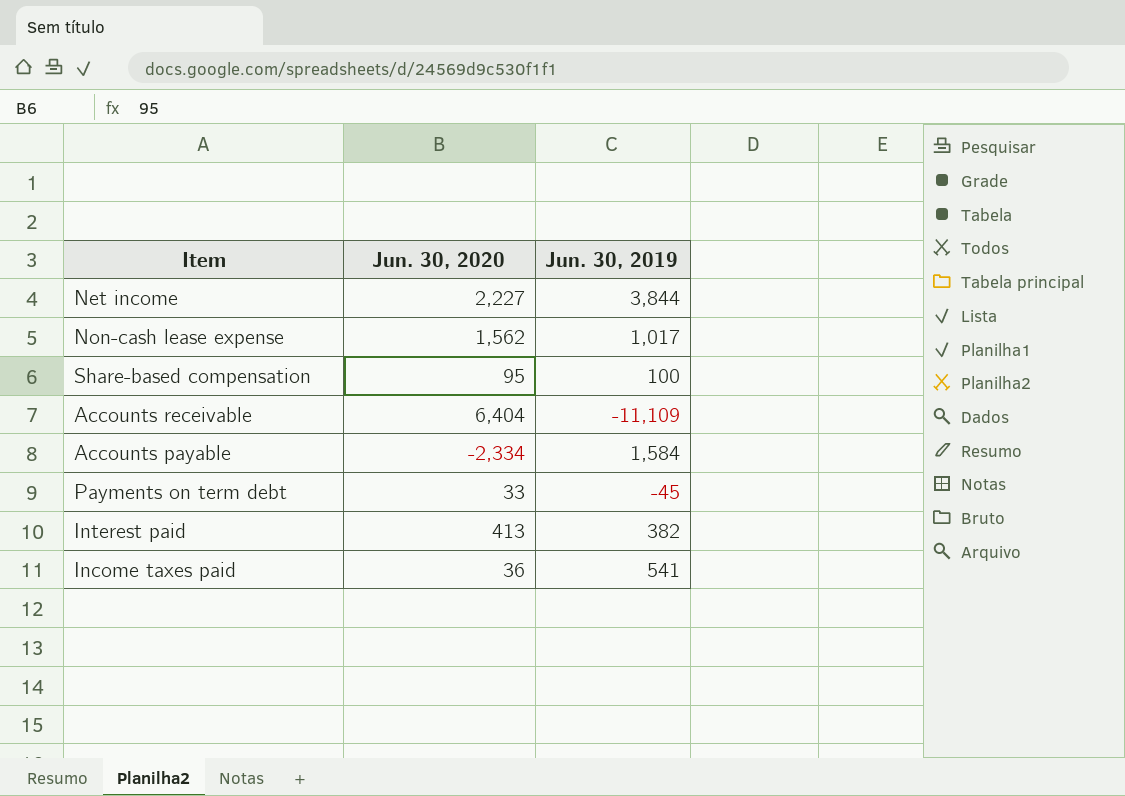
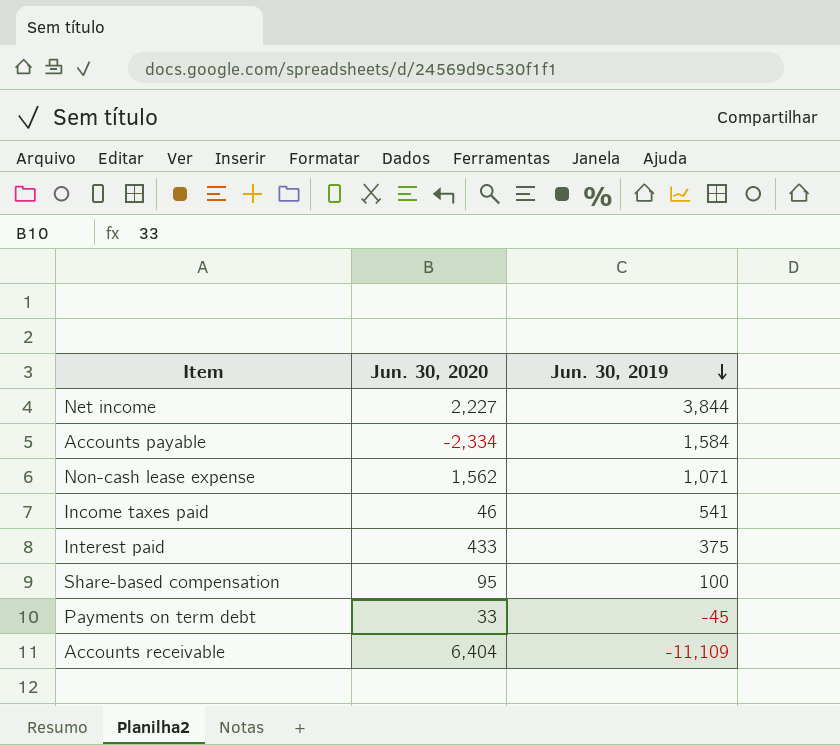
row order: none -> Jun. 30, 2019 descending
Non-cash lease expense | Jun. 30, 2019: 1,017 -> 1,071
Income taxes paid | Jun. 30, 2020: 36 -> 46
Interest paid | Jun. 30, 2020: 413 -> 433
Interest paid | Jun. 30, 2019: 382 -> 375

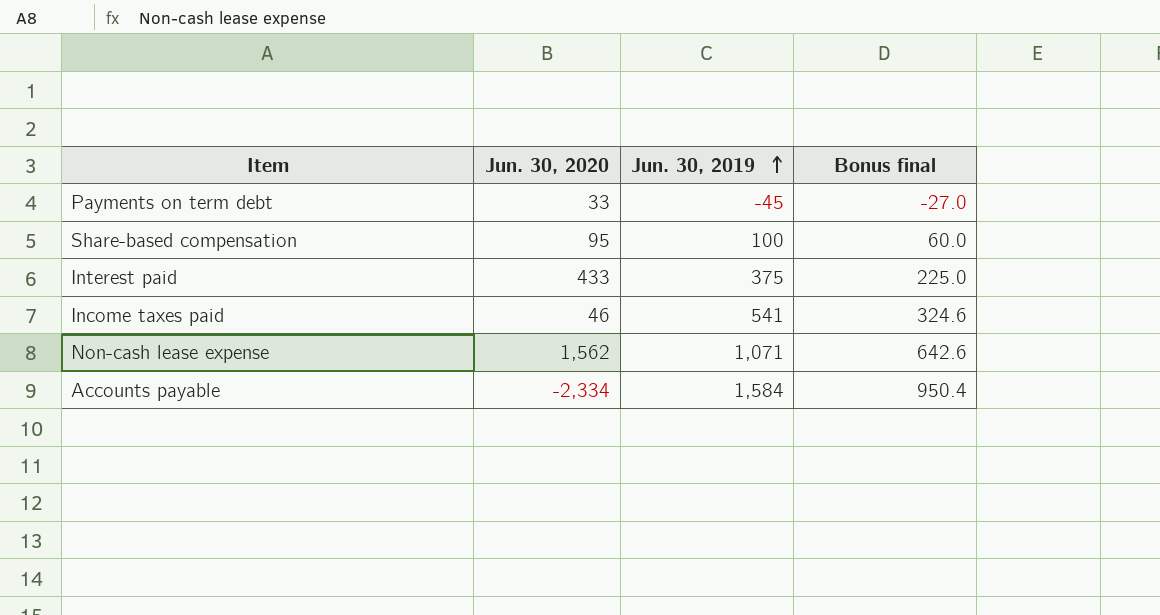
row order: Jun. 30, 2019 descending -> Jun. 30, 2019 ascending
column Bonus final | formula: none -> [Jun. 30, 2019] * 0.6
row Net income: 2,227 | 3,844 -> none
row Accounts receivable: 6,404 | -11,109 -> none

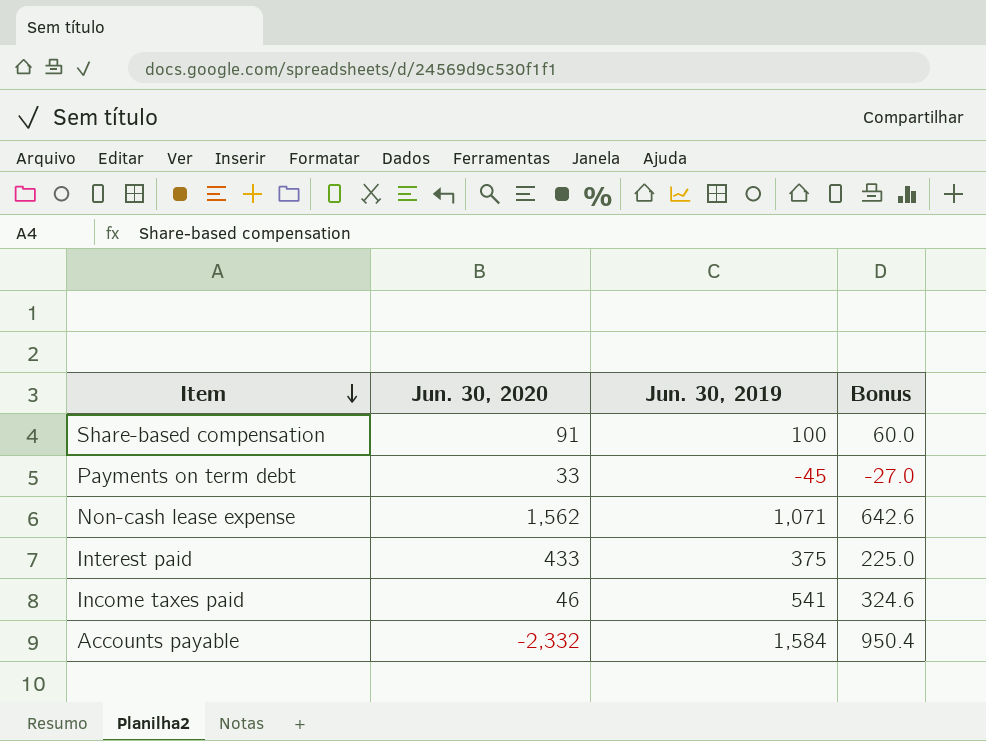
row order: Jun. 30, 2019 ascending -> Item descending
column name: Bonus final -> Bonus
Share-based compensation | Jun. 30, 2020: 95 -> 91
Accounts payable | Jun. 30, 2020: -2,334 -> -2,332

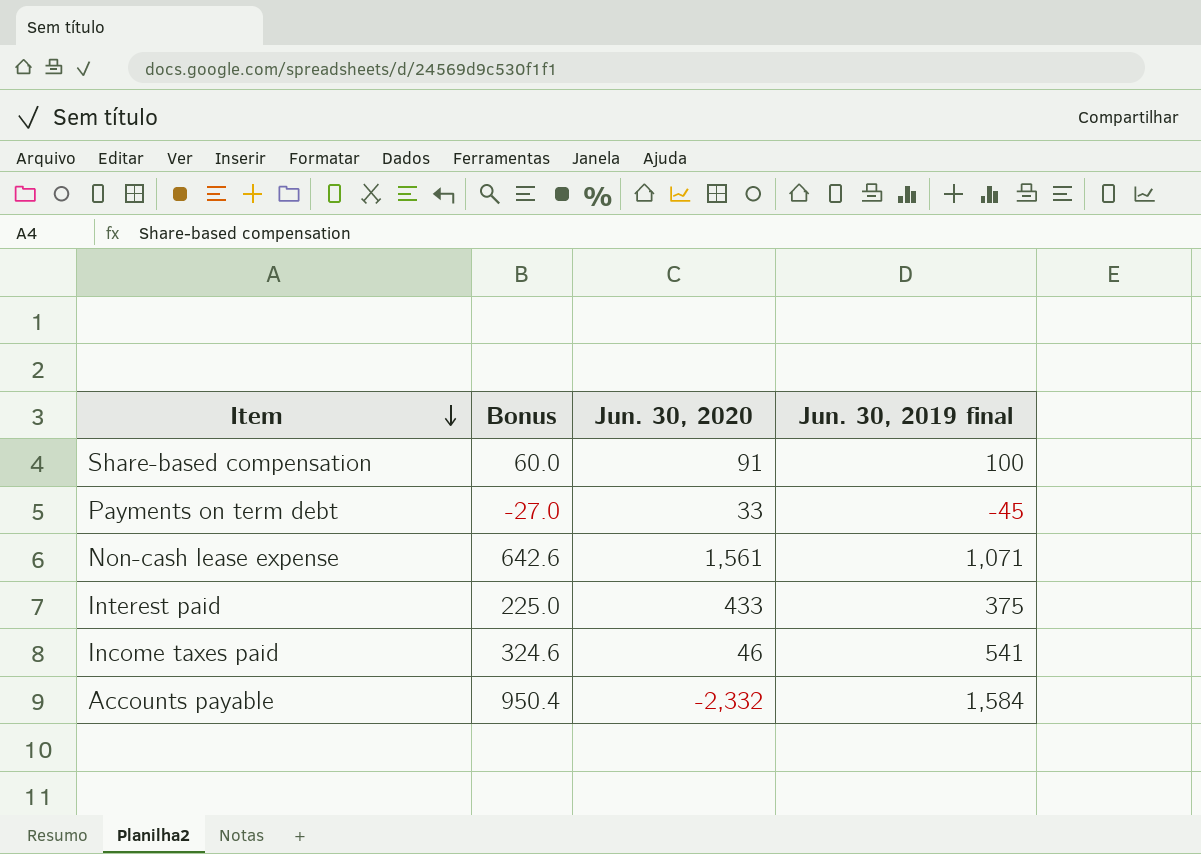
column Bonus | position: 4 -> 2
column name: Jun. 30, 2019 -> Jun. 30, 2019 final
Non-cash lease expense | Jun. 30, 2020: 1,562 -> 1,561

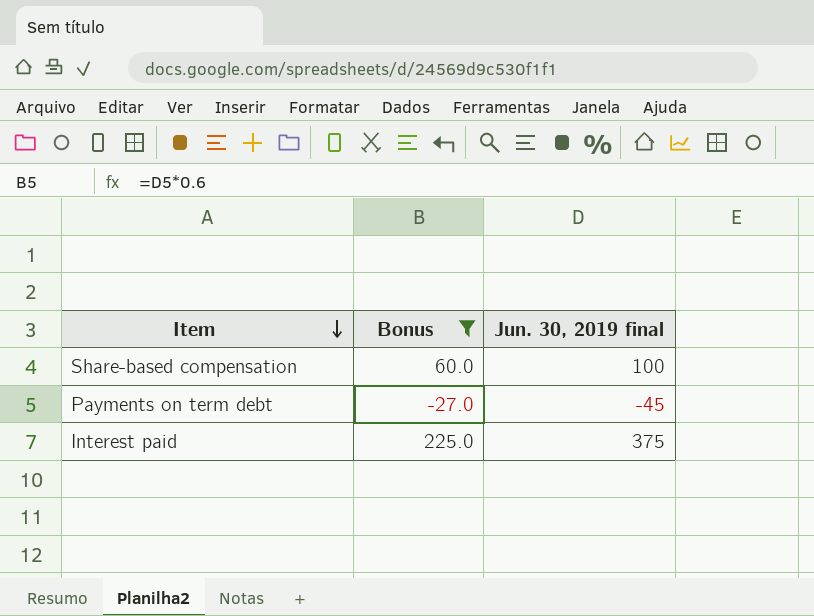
filter: none -> Bonus <= 225.0
column Jun. 30, 2020 | position: 3 -> none

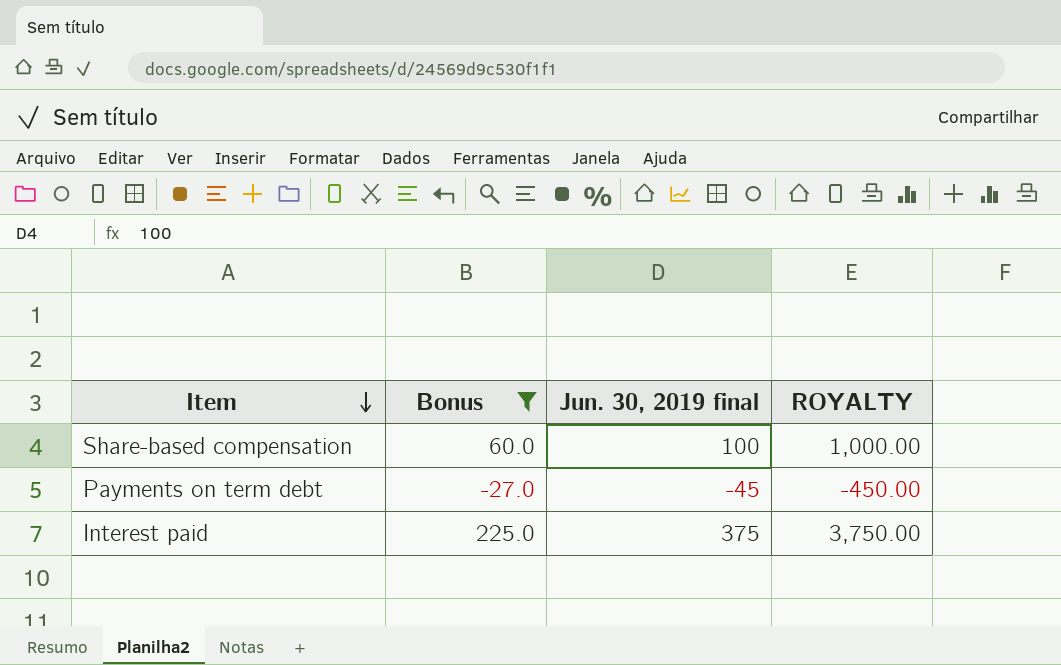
column ROYALTY | formula: none -> [Jun. 30, 2019 final] * 10

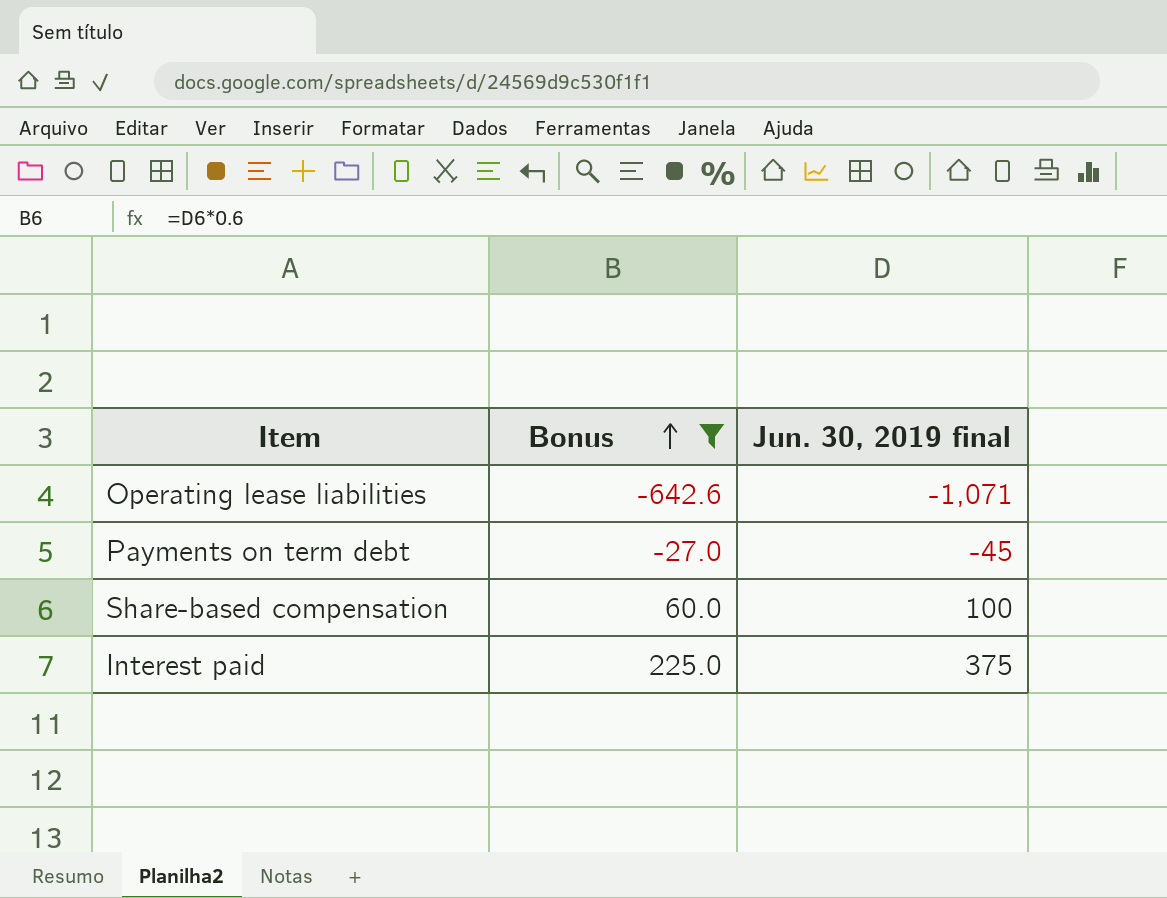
row order: Item descending -> Bonus ascending
column ROYALTY | formula: [Jun. 30, 2019 final] * 10 -> none
row Operating lease liabilities: none -> -642.6 | -1,071

